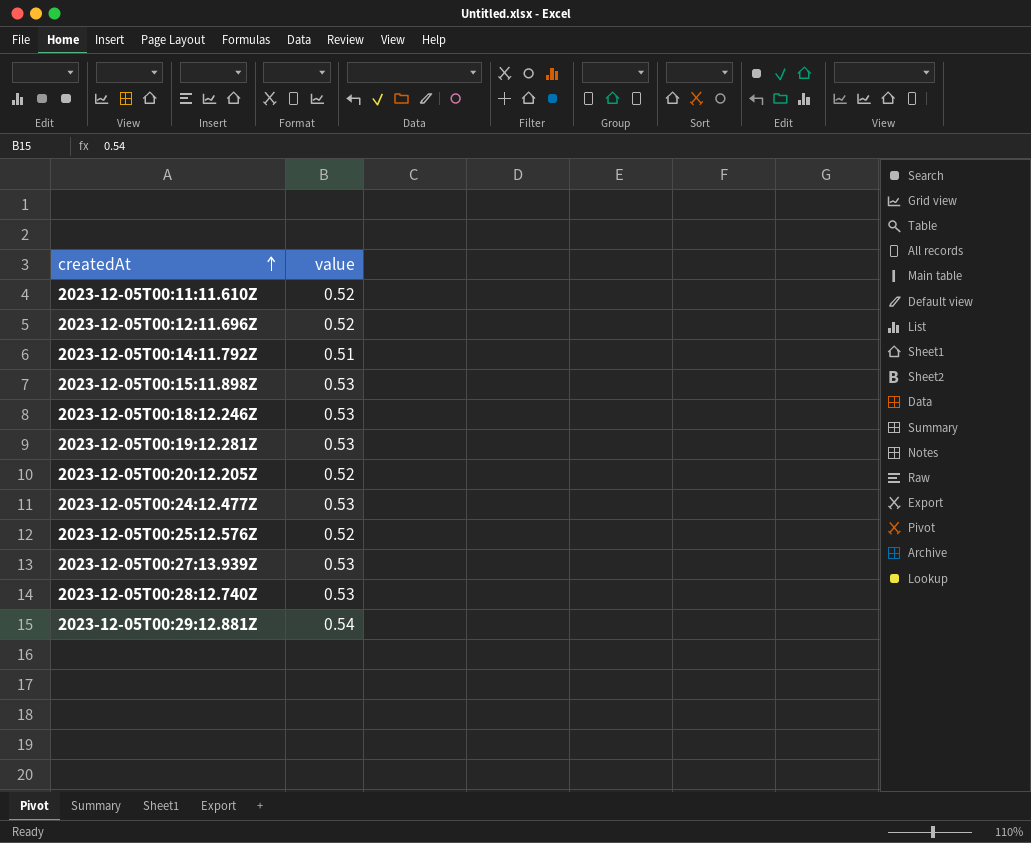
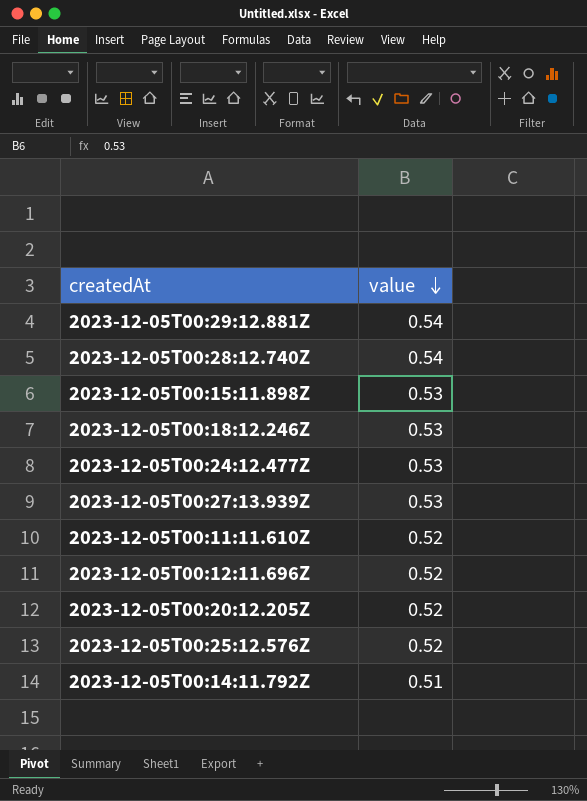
row order: createdAt ascending -> value descending
row 2023-12-05T00:19:12.281Z: 0.53 -> none
2023-12-05T00:28:12.740Z | value: 0.53 -> 0.54

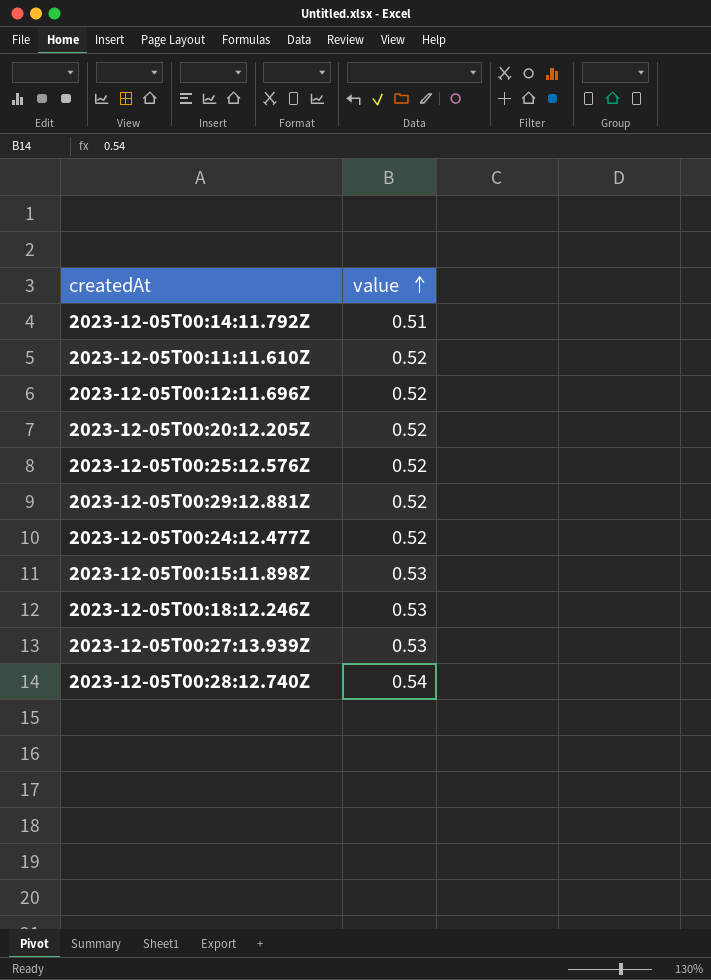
row order: value descending -> value ascending
2023-12-05T00:29:12.881Z | value: 0.54 -> 0.52
2023-12-05T00:24:12.477Z | value: 0.53 -> 0.52

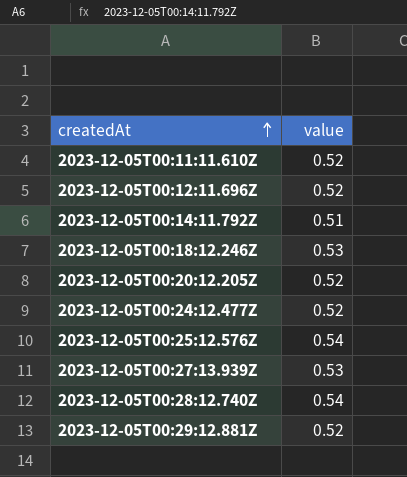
row order: value ascending -> createdAt ascending
row 2023-12-05T00:15:11.898Z: 0.53 -> none
2023-12-05T00:25:12.576Z | value: 0.52 -> 0.54

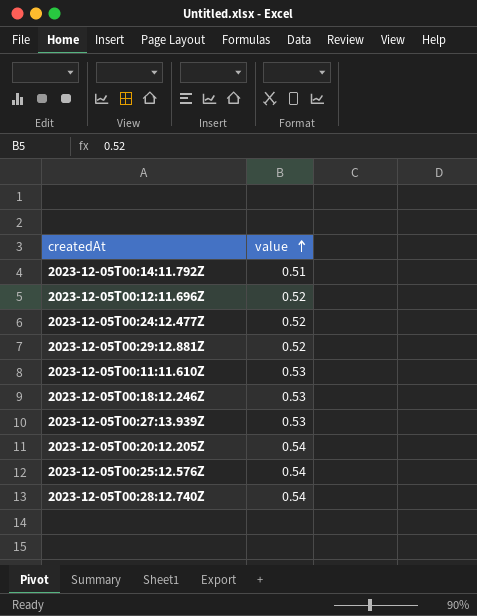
row order: createdAt ascending -> value ascending
2023-12-05T00:11:11.610Z | value: 0.52 -> 0.53
2023-12-05T00:20:12.205Z | value: 0.52 -> 0.54

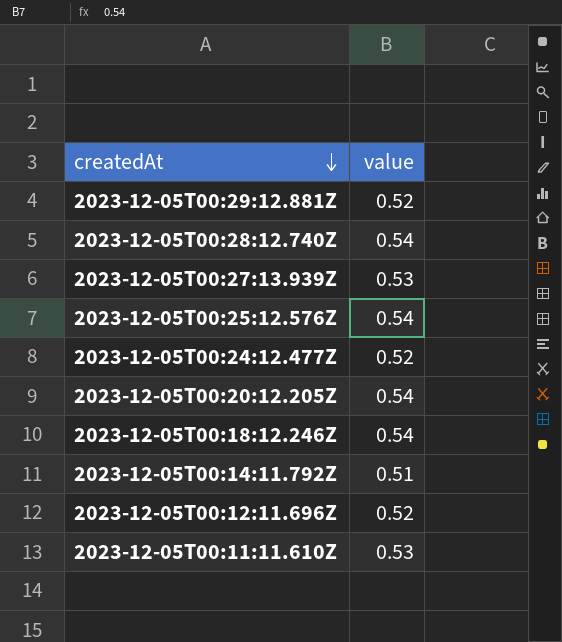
row order: value ascending -> createdAt descending
2023-12-05T00:18:12.246Z | value: 0.53 -> 0.54

